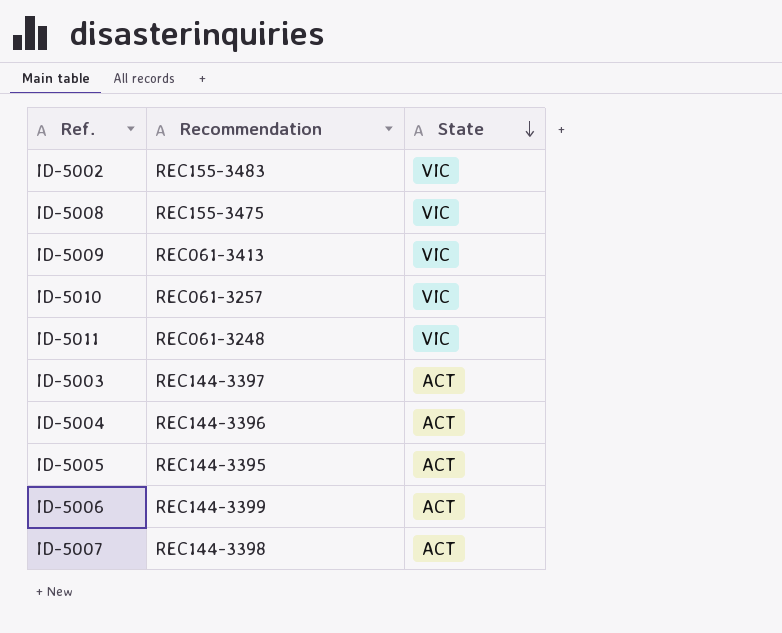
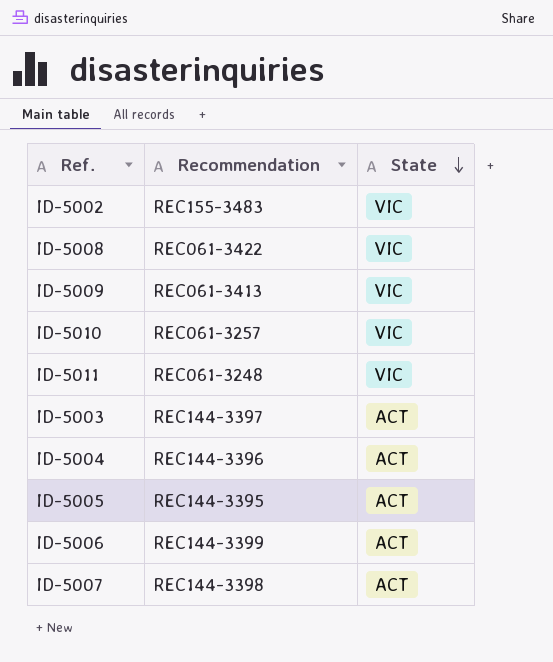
ID-5008 | Recommendation: REC155-3475 -> REC061-3422

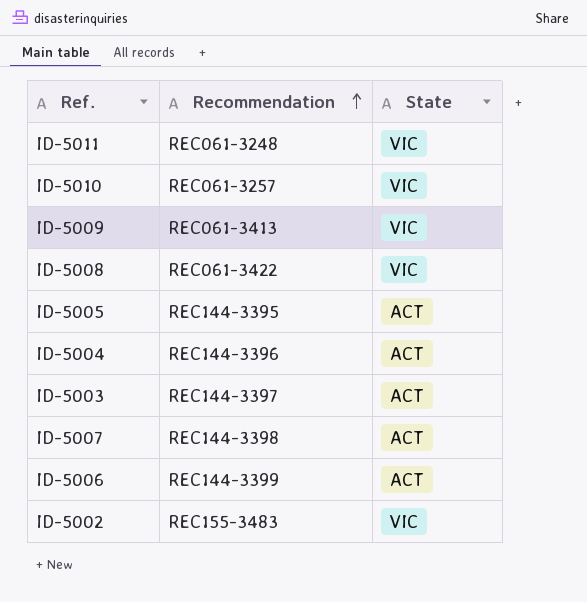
row order: State descending -> Recommendation ascending

